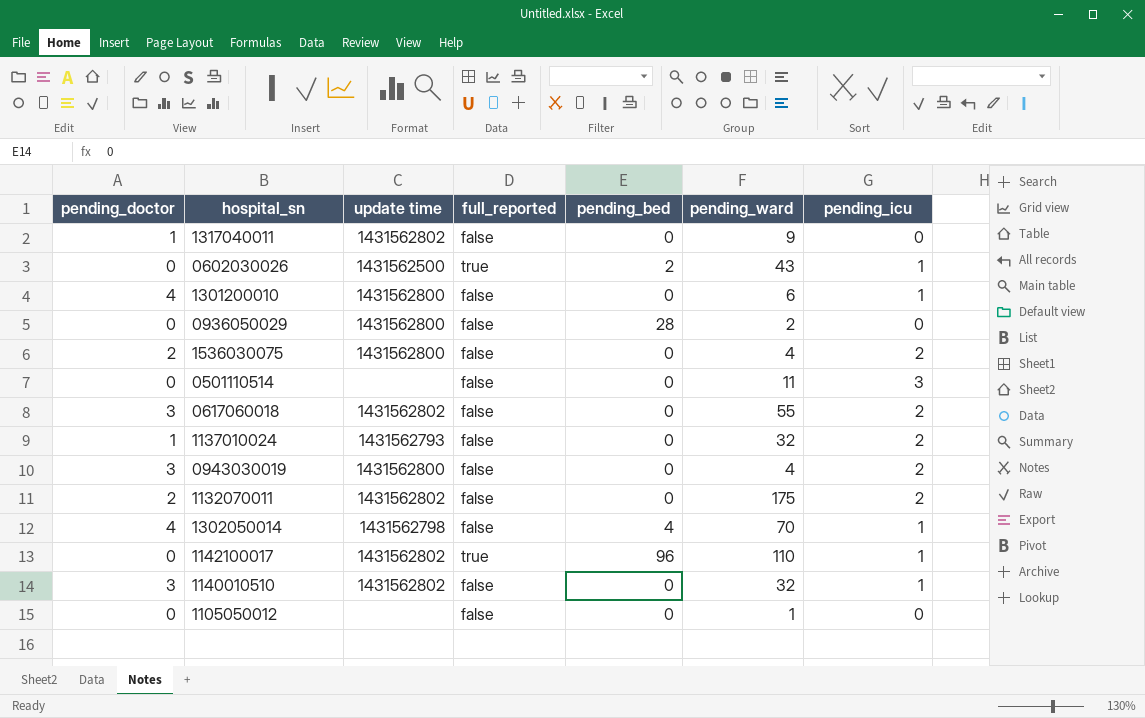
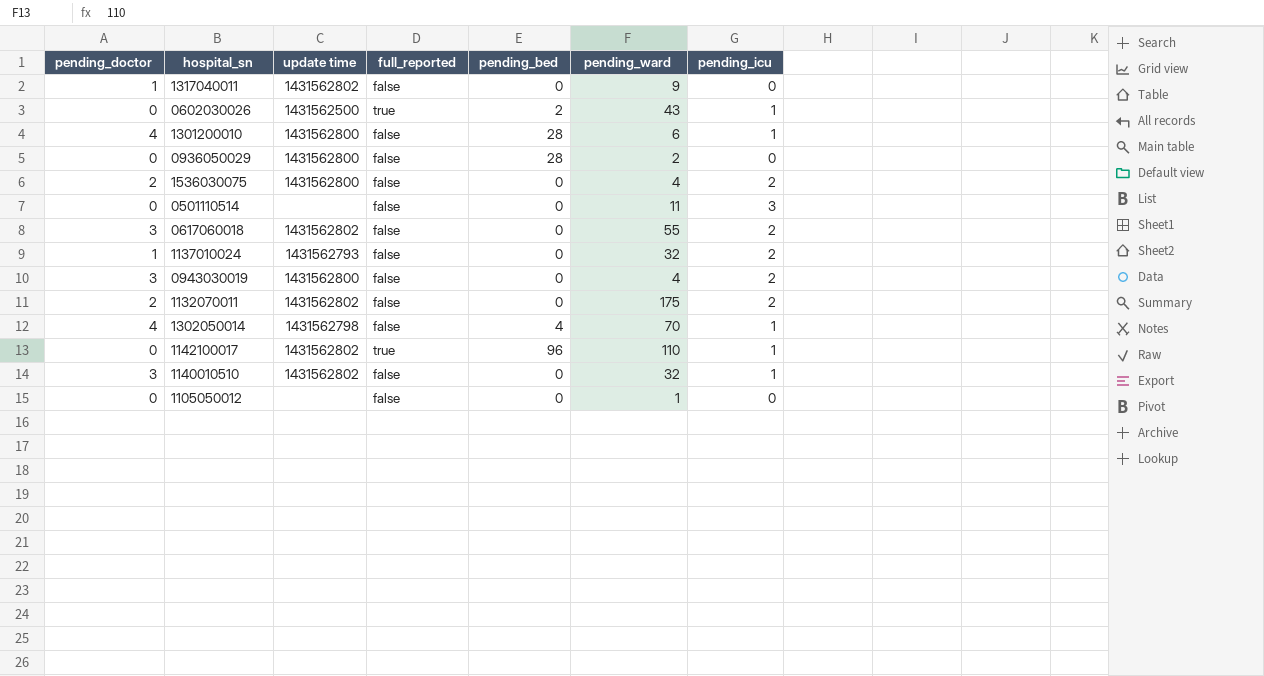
1301200010 | pending_bed: 0 -> 28

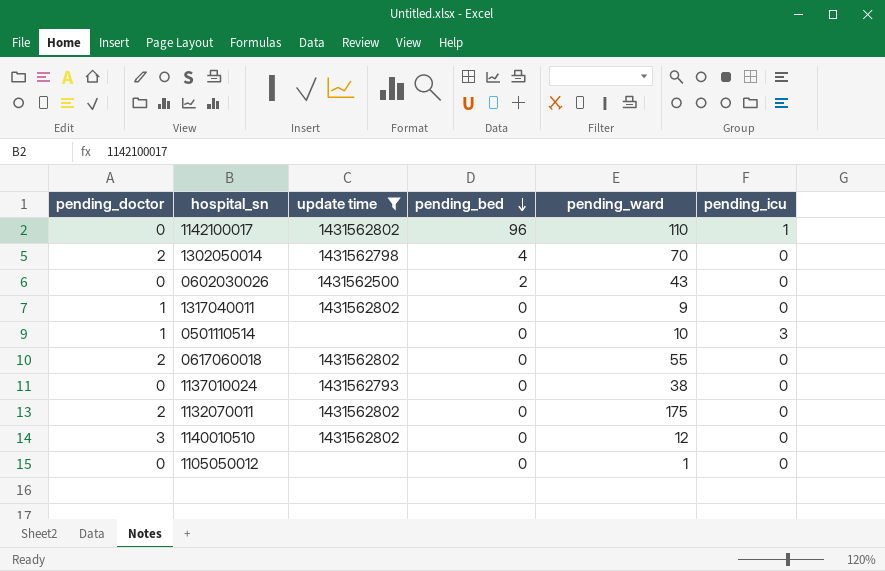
filter: none -> update time != 1431562800
row order: none -> pending_bed descending
column full_reported | position: 4 -> none
1302050014 | pending_doctor: 4 -> 2
1302050014 | pending_icu: 1 -> 0
0602030026 | pending_icu: 1 -> 0
0501110514 | pending_doctor: 0 -> 1
0501110514 | pending_ward: 11 -> 10
0617060018 | pending_doctor: 3 -> 2
0617060018 | pending_icu: 2 -> 0
1137010024 | pending_doctor: 1 -> 0
1137010024 | pending_ward: 32 -> 38
1137010024 | pending_icu: 2 -> 0
1132070011 | pending_icu: 2 -> 0
1140010510 | pending_ward: 32 -> 12
1140010510 | pending_icu: 1 -> 0

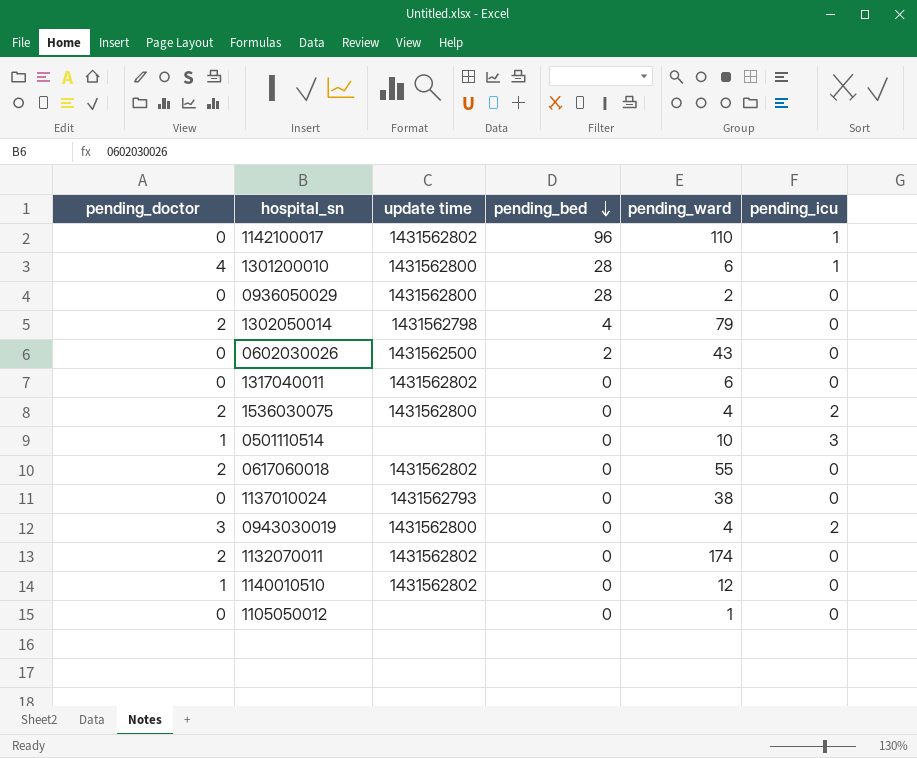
filter: update time != 1431562800 -> none
1302050014 | pending_ward: 70 -> 79
1317040011 | pending_doctor: 1 -> 0
1317040011 | pending_ward: 9 -> 6
1132070011 | pending_ward: 175 -> 174
1140010510 | pending_doctor: 3 -> 1

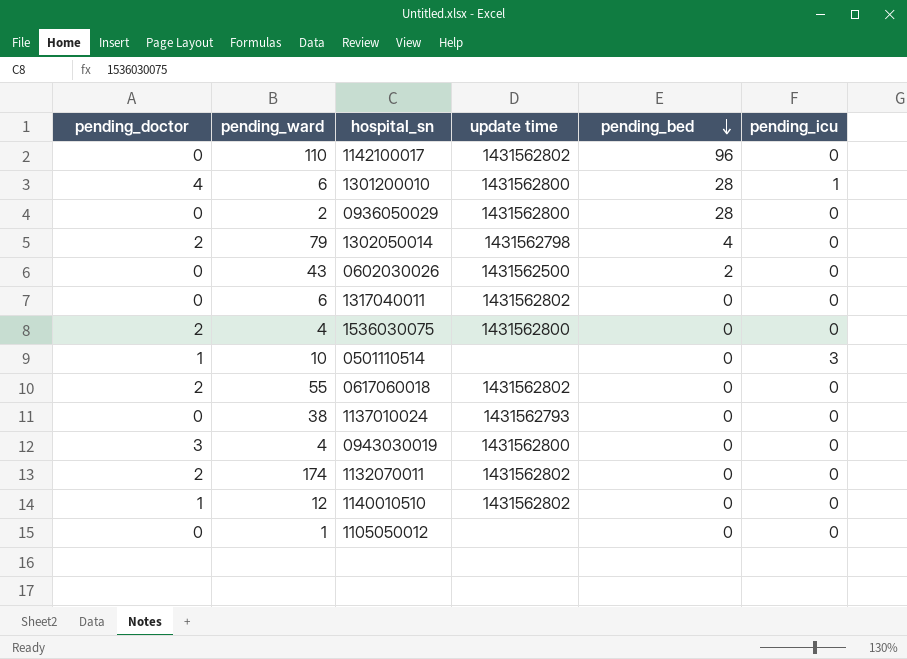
column pending_ward | position: 5 -> 2
1142100017 | pending_icu: 1 -> 0
1536030075 | pending_icu: 2 -> 0
0943030019 | pending_icu: 2 -> 0

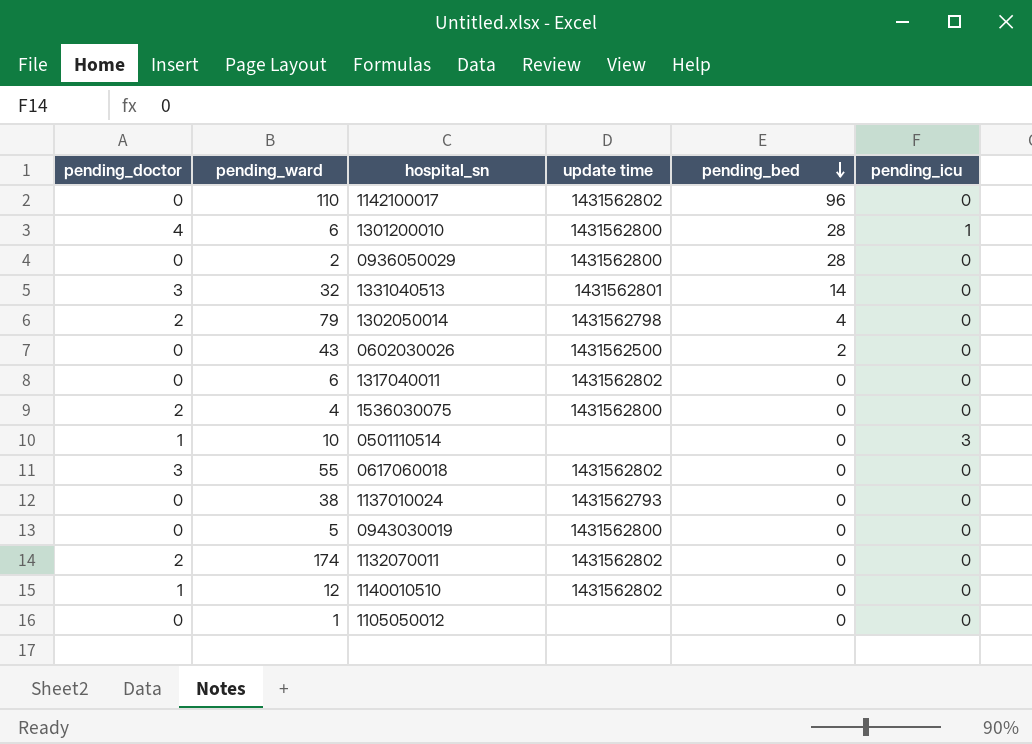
row 1331040513: none -> 3 | 32 | 1431562801 | 14 | 0
0617060018 | pending_doctor: 2 -> 3
0943030019 | pending_doctor: 3 -> 0
0943030019 | pending_ward: 4 -> 5

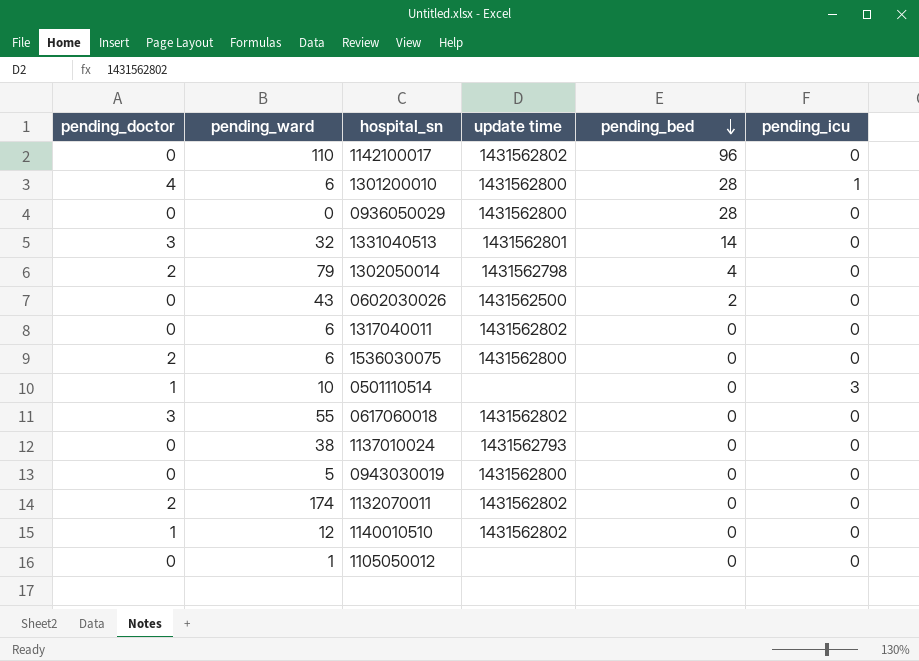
0936050029 | pending_ward: 2 -> 0
1536030075 | pending_ward: 4 -> 6

